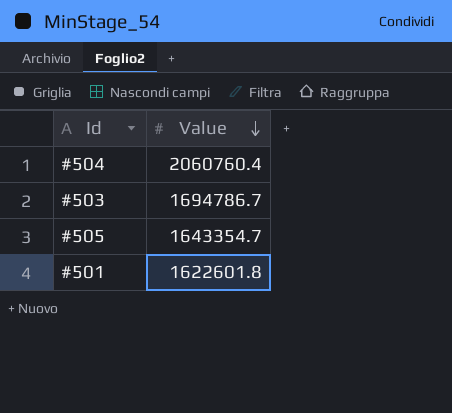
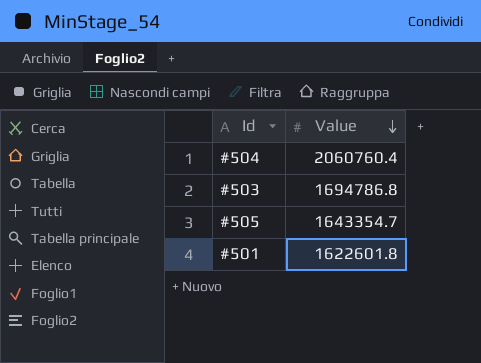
#503 | Value: 1694786.7 -> 1694786.8

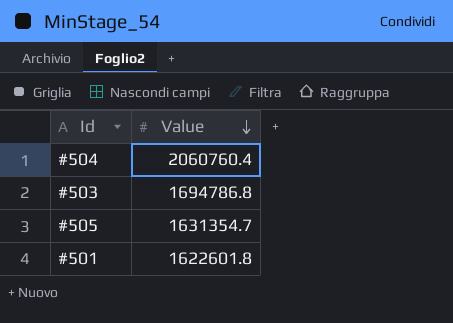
#505 | Value: 1643354.7 -> 1631354.7

